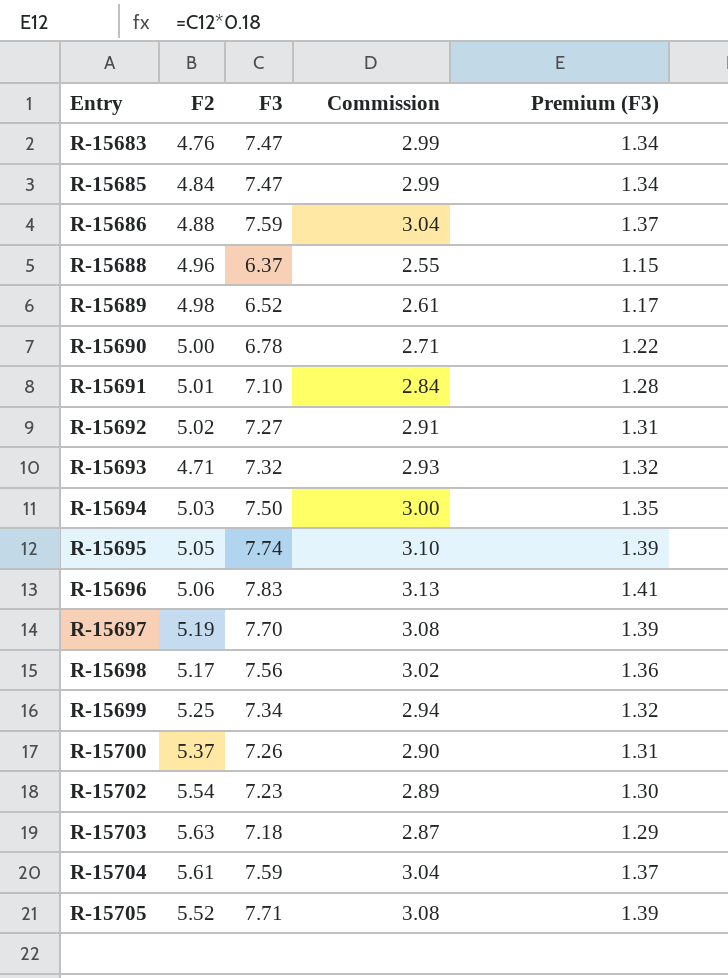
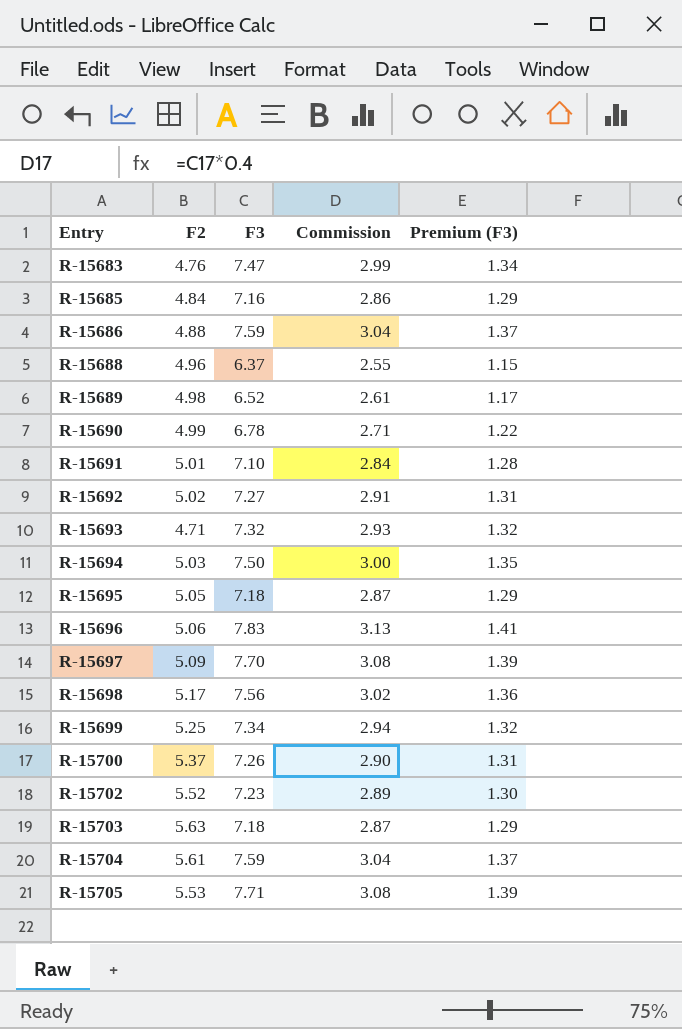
R-15685 | F3: 7.47 -> 7.16
R-15685 | Commission: 2.99 -> 2.86
R-15685 | Premium (F3): 1.34 -> 1.29
R-15690 | F2: 5.00 -> 4.99
R-15695 | F3: 7.74 -> 7.18
R-15695 | Commission: 3.10 -> 2.87
R-15695 | Premium (F3): 1.39 -> 1.29
R-15697 | F2: 5.19 -> 5.09
R-15702 | F2: 5.54 -> 5.52
R-15705 | F2: 5.52 -> 5.53

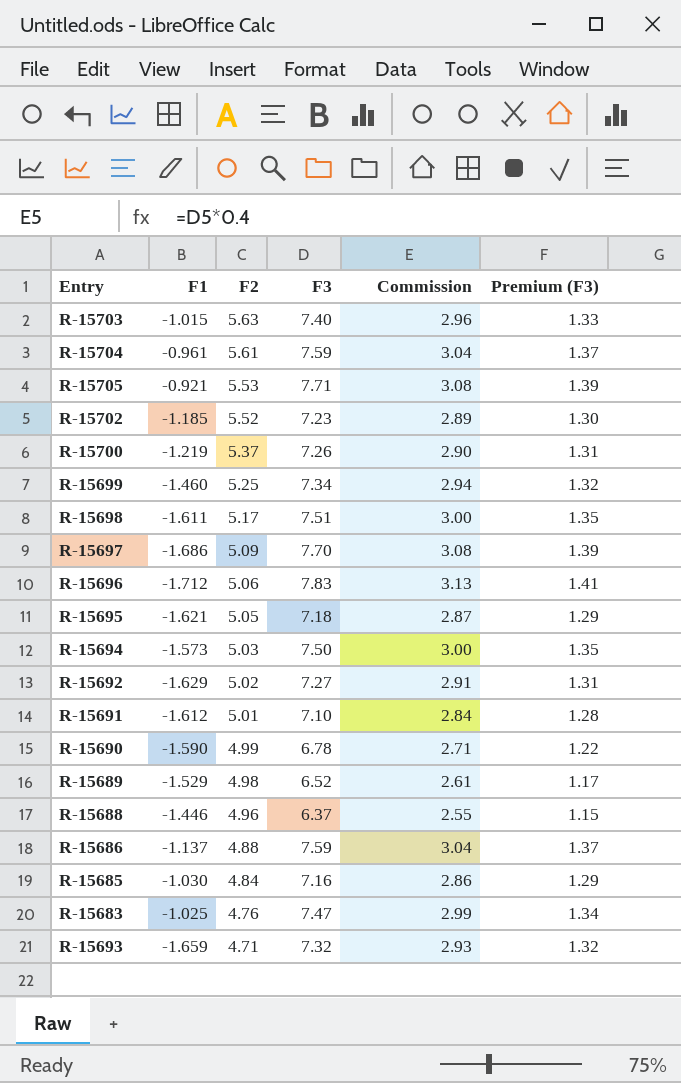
row order: Entry ascending -> F2 descending
column F1 | position: none -> 2
R-15703 | F3: 7.18 -> 7.40
R-15703 | Commission: 2.87 -> 2.96
R-15703 | Premium (F3): 1.29 -> 1.33
R-15698 | F3: 7.56 -> 7.51
R-15698 | Commission: 3.02 -> 3.00
R-15698 | Premium (F3): 1.36 -> 1.35

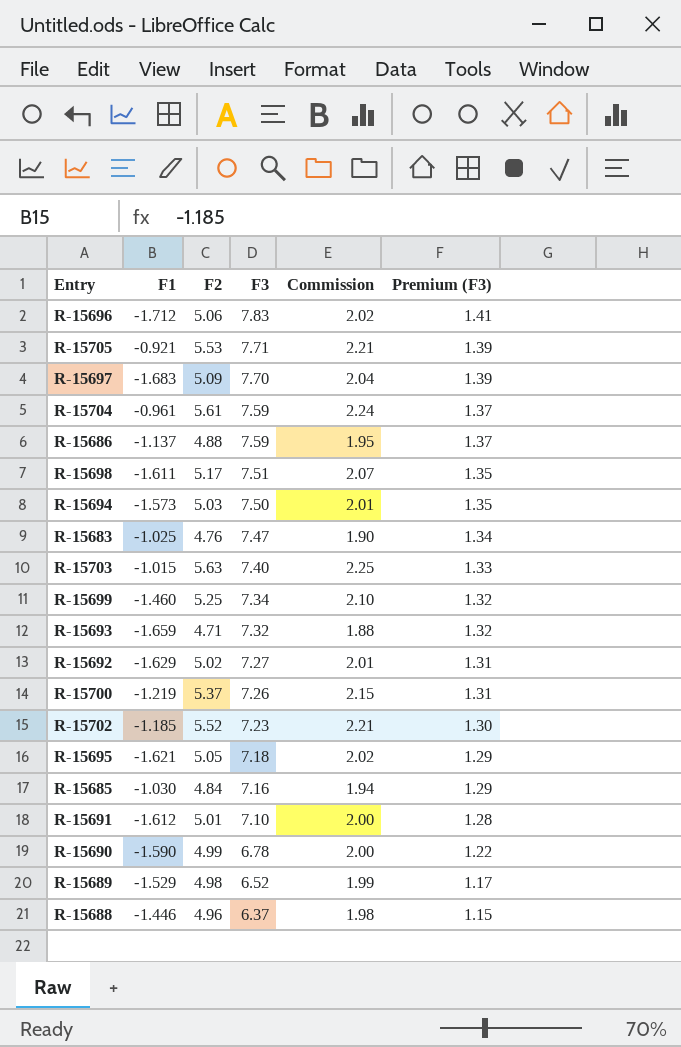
row order: F2 descending -> F3 descending
column Commission | formula: [F3] * 0.4 -> [F2] * 0.4
R-15697 | F1: -1.686 -> -1.683

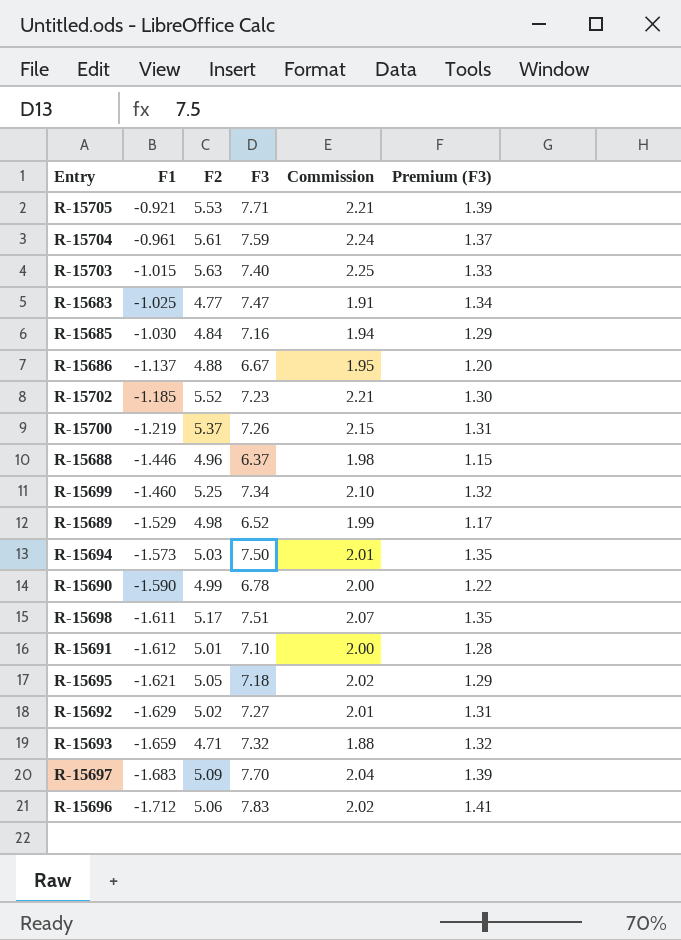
row order: F3 descending -> F1 descending
R-15683 | F2: 4.76 -> 4.77
R-15683 | Commission: 1.90 -> 1.91
R-15686 | F3: 7.59 -> 6.67
R-15686 | Premium (F3): 1.37 -> 1.20

